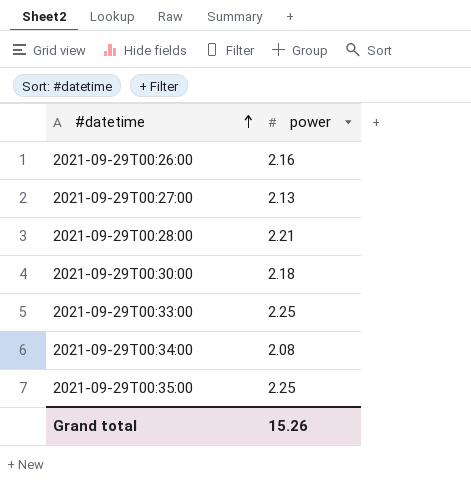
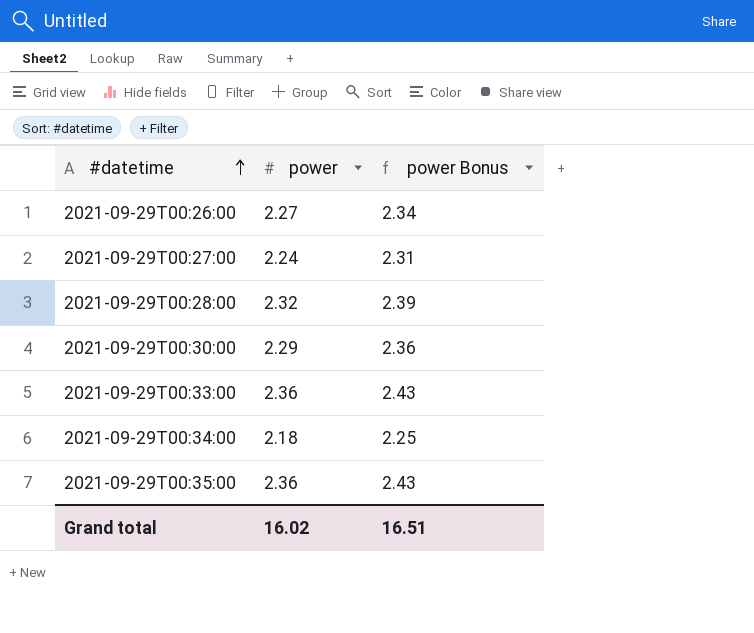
column power Bonus | formula: none -> [power] * 1.03
2021-09-29T00:26:00 | power: 2.16 -> 2.27
2021-09-29T00:27:00 | power: 2.13 -> 2.24
2021-09-29T00:28:00 | power: 2.21 -> 2.32
2021-09-29T00:30:00 | power: 2.18 -> 2.29
2021-09-29T00:33:00 | power: 2.25 -> 2.36
2021-09-29T00:34:00 | power: 2.08 -> 2.18
2021-09-29T00:35:00 | power: 2.25 -> 2.36
Grand total | power: 15.26 -> 16.02

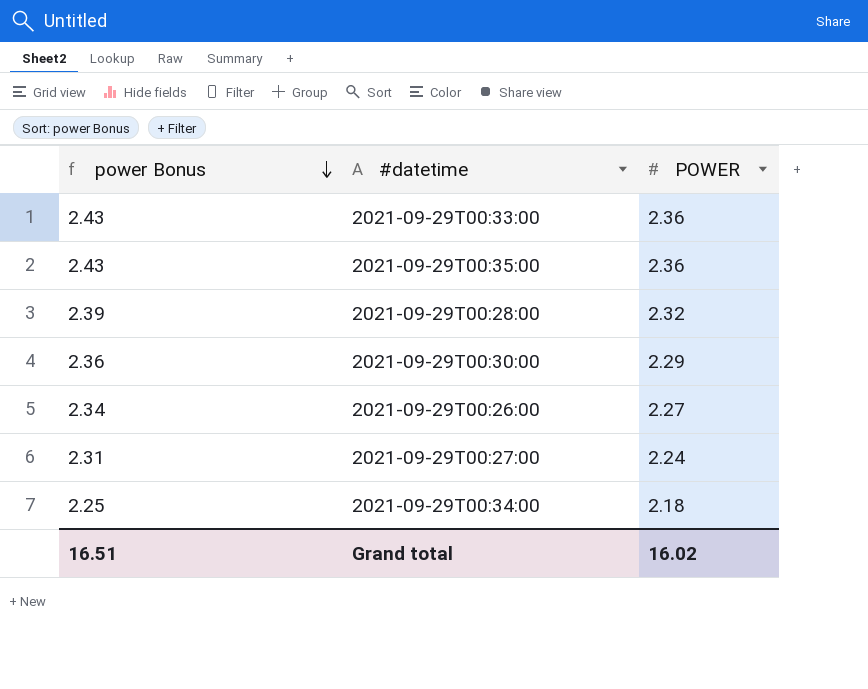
row order: #datetime ascending -> power Bonus descending
column power Bonus | position: 3 -> 1
column name: power -> POWER

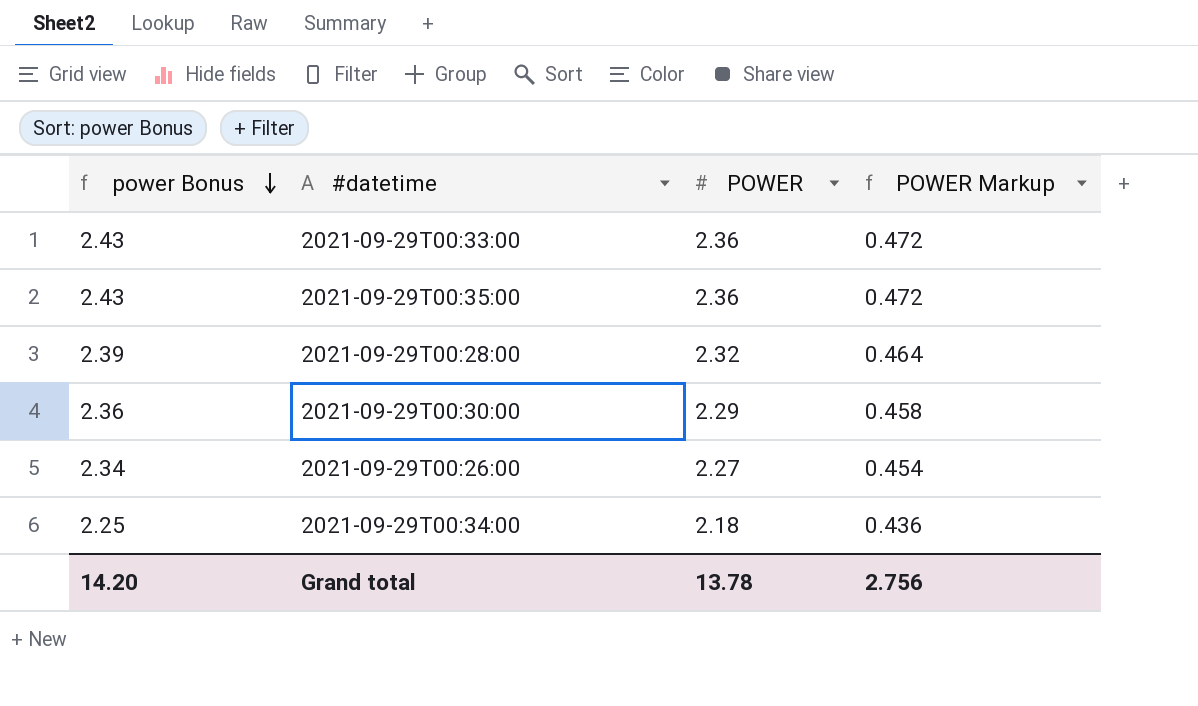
column POWER Markup | formula: none -> [POWER] * 0.2
row 2021-09-29T00:27:00: 2.31 | 2.24 -> none
Grand total | power Bonus: 16.51 -> 14.20
Grand total | POWER: 16.02 -> 13.78

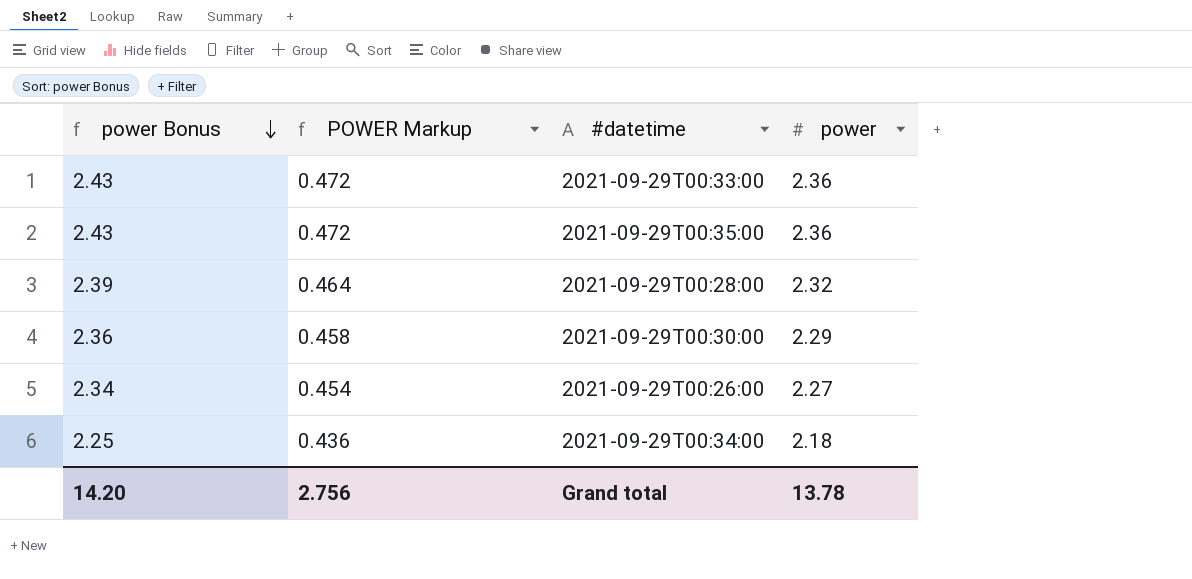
column POWER Markup | position: 4 -> 2
column name: POWER -> power

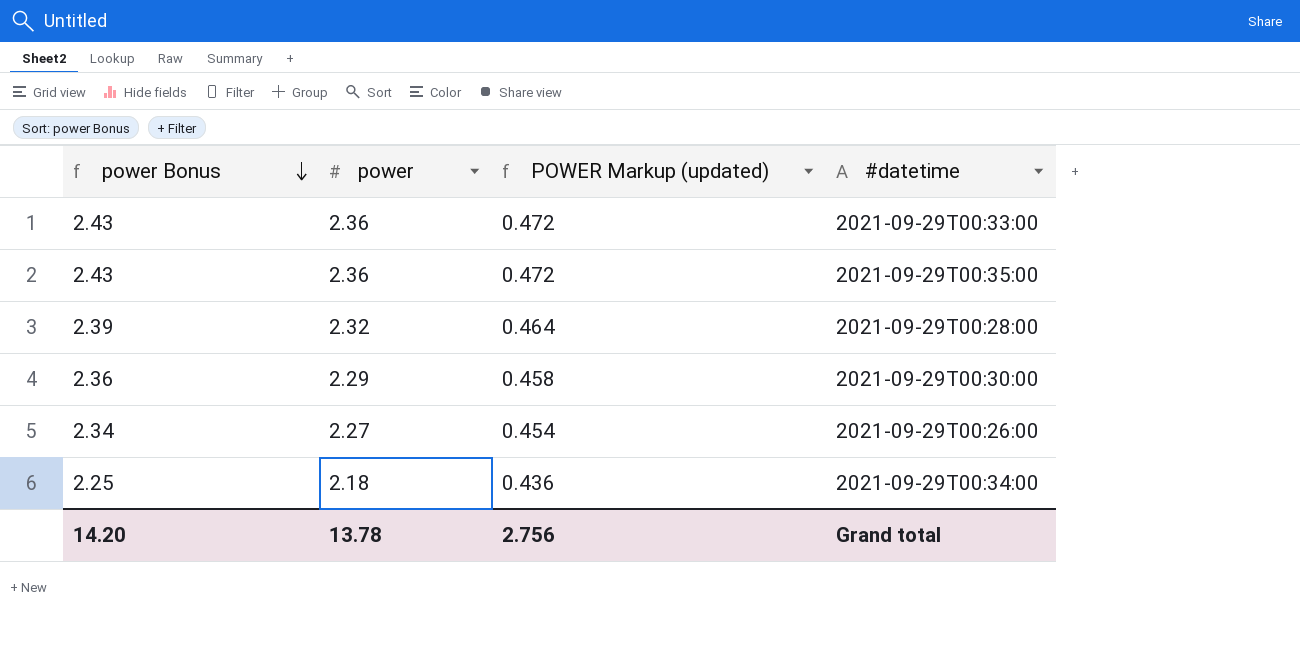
column power | position: 4 -> 2
column name: POWER Markup -> POWER Markup (updated)

